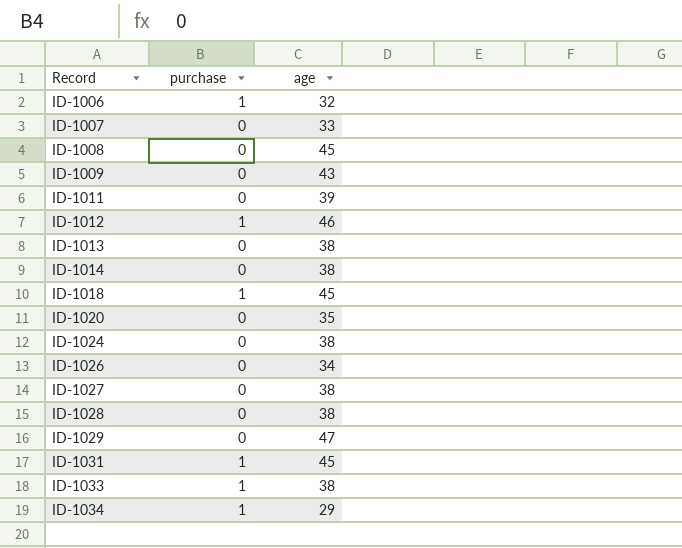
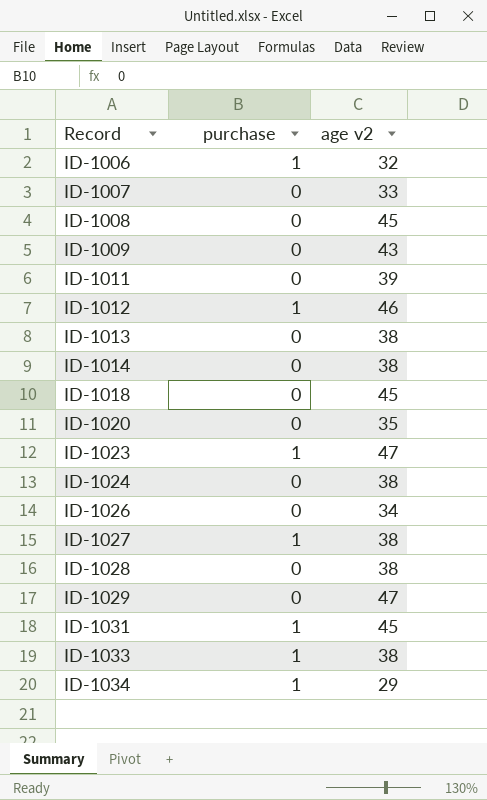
column name: age -> age v2
ID-1018 | purchase: 1 -> 0
row ID-1023: none -> 1 | 47
ID-1027 | purchase: 0 -> 1

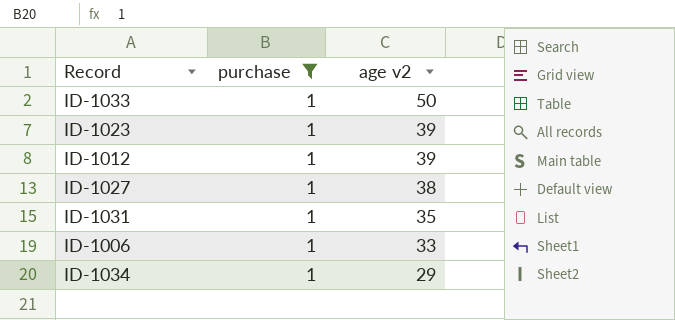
filter: none -> purchase = 1
row order: Record ascending -> age v2 descending
ID-1033 | age v2: 38 -> 50
ID-1023 | age v2: 47 -> 39
ID-1012 | age v2: 46 -> 39
ID-1031 | age v2: 45 -> 35
ID-1006 | age v2: 32 -> 33

